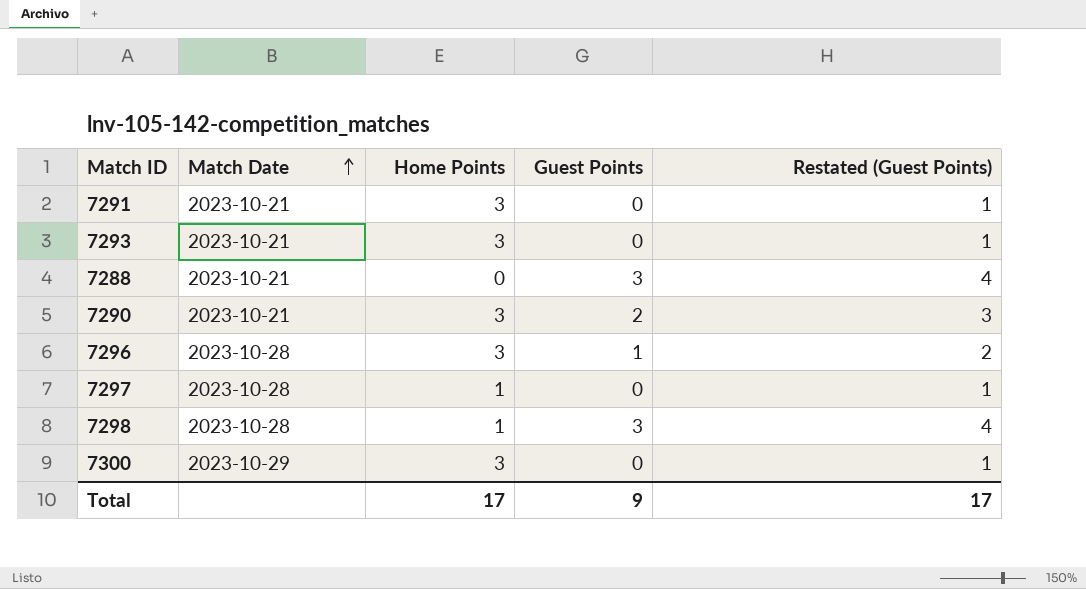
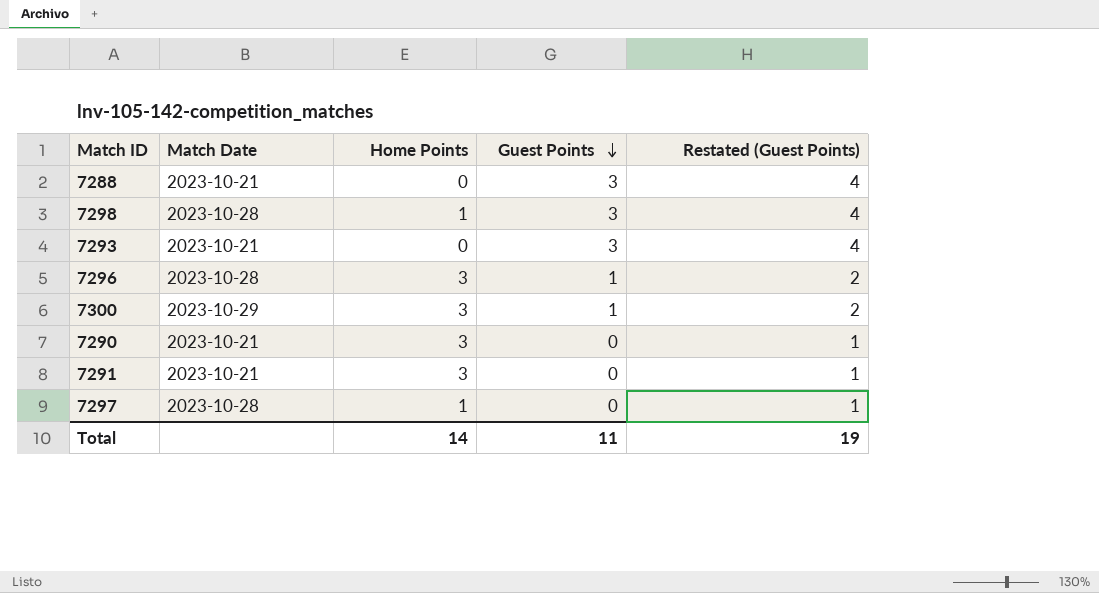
row order: Match Date ascending -> Guest Points descending
7293 | Home Points: 3 -> 0
7293 | Guest Points: 0 -> 3
7293 | Restated (Guest Points): 1 -> 4
7300 | Guest Points: 0 -> 1
7300 | Restated (Guest Points): 1 -> 2
7290 | Guest Points: 2 -> 0
7290 | Restated (Guest Points): 3 -> 1
Total | Home Points: 17 -> 14
Total | Guest Points: 9 -> 11
Total | Restated (Guest Points): 17 -> 19

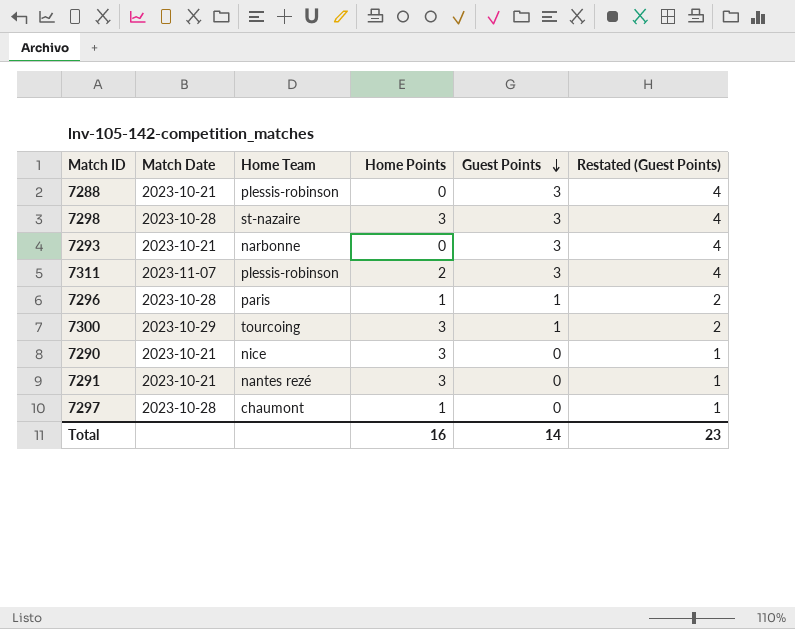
column Home Team | position: none -> 3
7298 | Home Points: 1 -> 3
row 7311: none -> 2023-11-07 | plessis-robinson | 2 | 3 | 4
7296 | Home Points: 3 -> 1
Total | Home Points: 14 -> 16
Total | Guest Points: 11 -> 14
Total | Restated (Guest Points): 19 -> 23

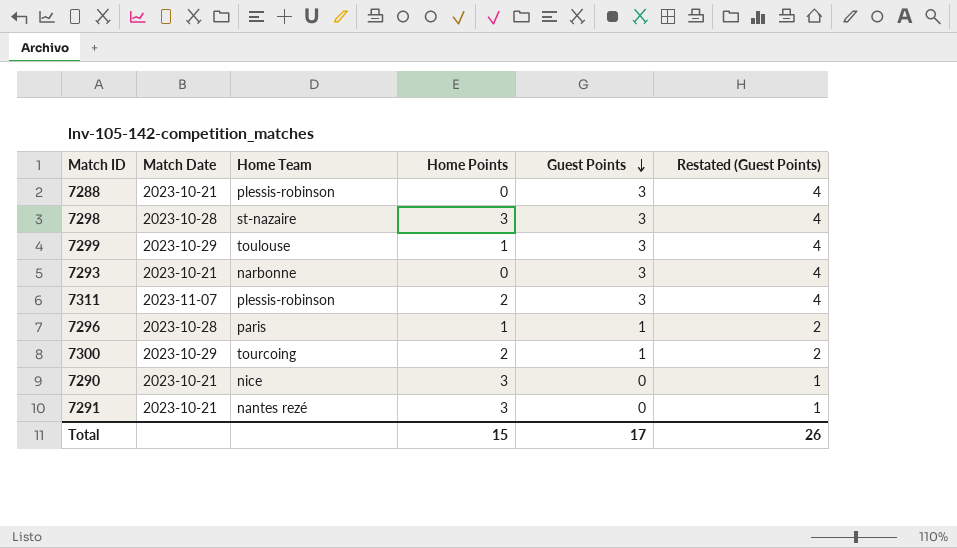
row 7297: 2023-10-28 | chaumont | 1 | 0 | 1 -> none
row 7299: none -> 2023-10-29 | toulouse | 1 | 3 | 4
7300 | Home Points: 3 -> 2
Total | Home Points: 16 -> 15
Total | Guest Points: 14 -> 17
Total | Restated (Guest Points): 23 -> 26

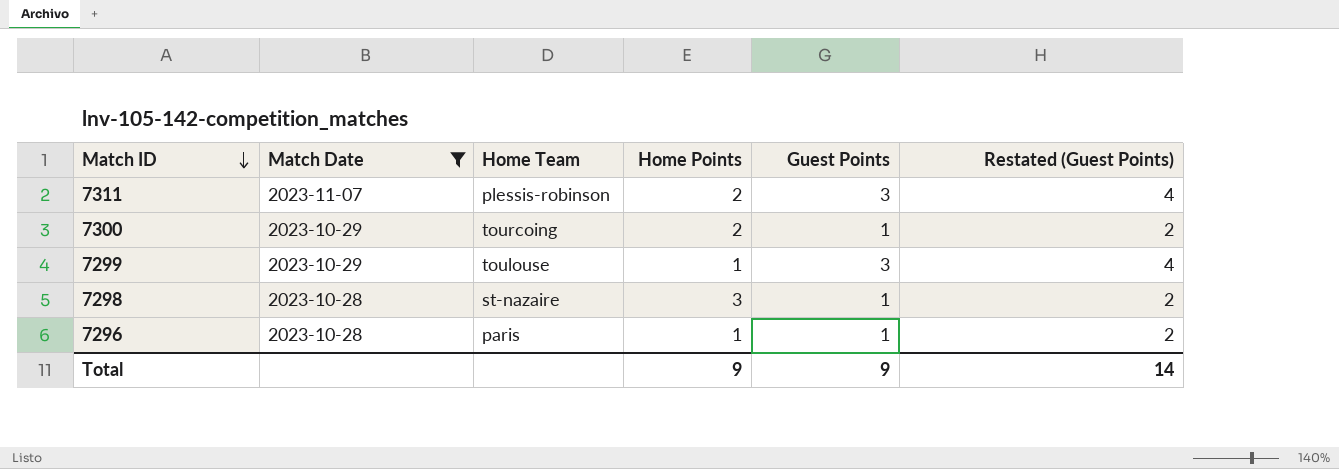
filter: none -> Match Date != 2023-10-21
row order: Guest Points descending -> Match ID descending
7298 | Guest Points: 3 -> 1
7298 | Restated (Guest Points): 4 -> 2
Total | Home Points: 15 -> 9
Total | Guest Points: 17 -> 9
Total | Restated (Guest Points): 26 -> 14

